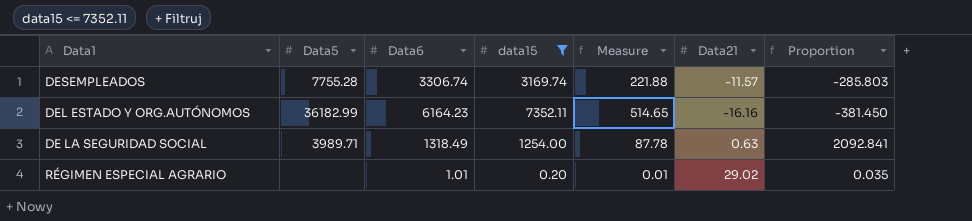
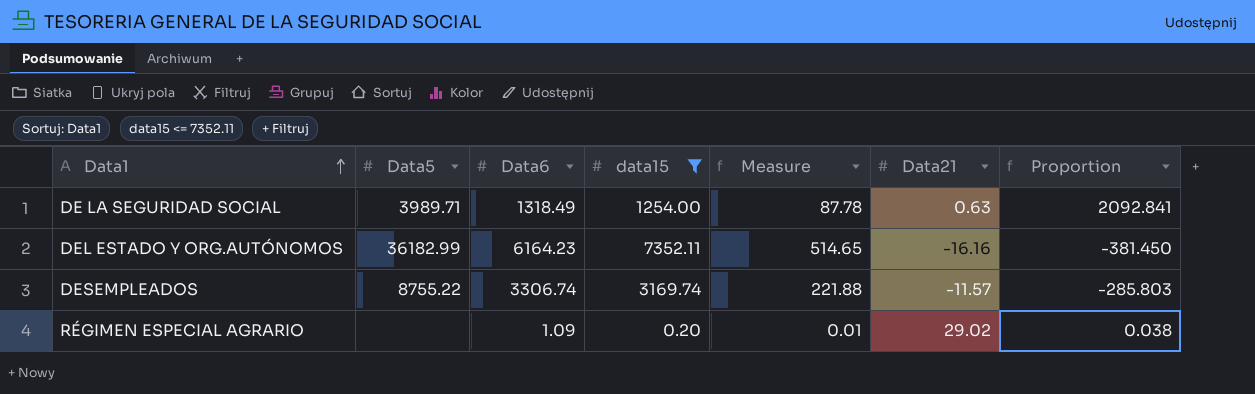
row order: none -> Data1 ascending
DESEMPLEADOS | Data5: 7755.28 -> 8755.22
RÉGIMEN ESPECIAL AGRARIO | Data6: 1.01 -> 1.09
RÉGIMEN ESPECIAL AGRARIO | Proportion: 0.035 -> 0.038

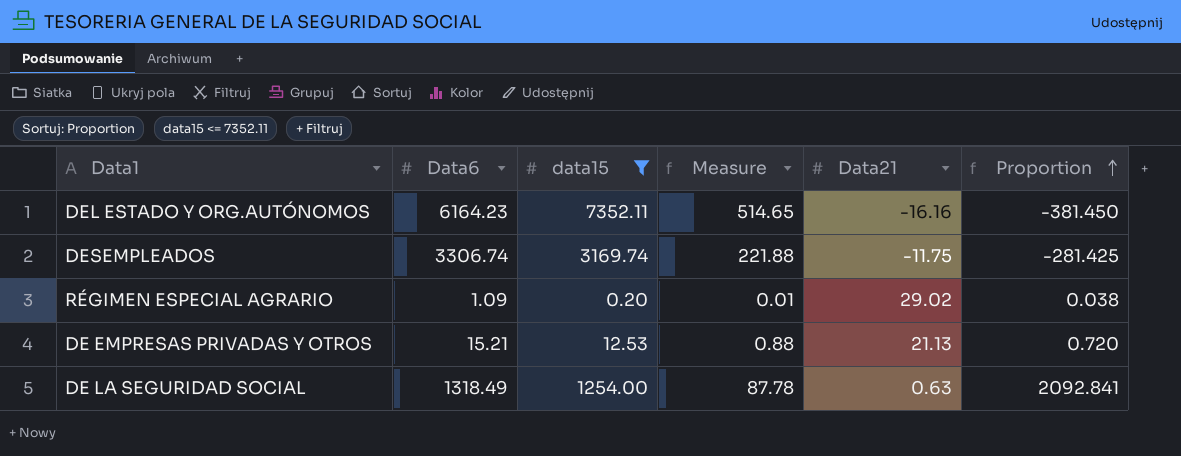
row order: Data1 ascending -> Proportion ascending
column Data5 | position: 2 -> none
DESEMPLEADOS | Data21: -11.57 -> -11.75
DESEMPLEADOS | Proportion: -285.803 -> -281.425
row DE EMPRESAS PRIVADAS Y OTROS: none -> 15.21 | 12.53 | 0.88 | 21.13 | 0.720

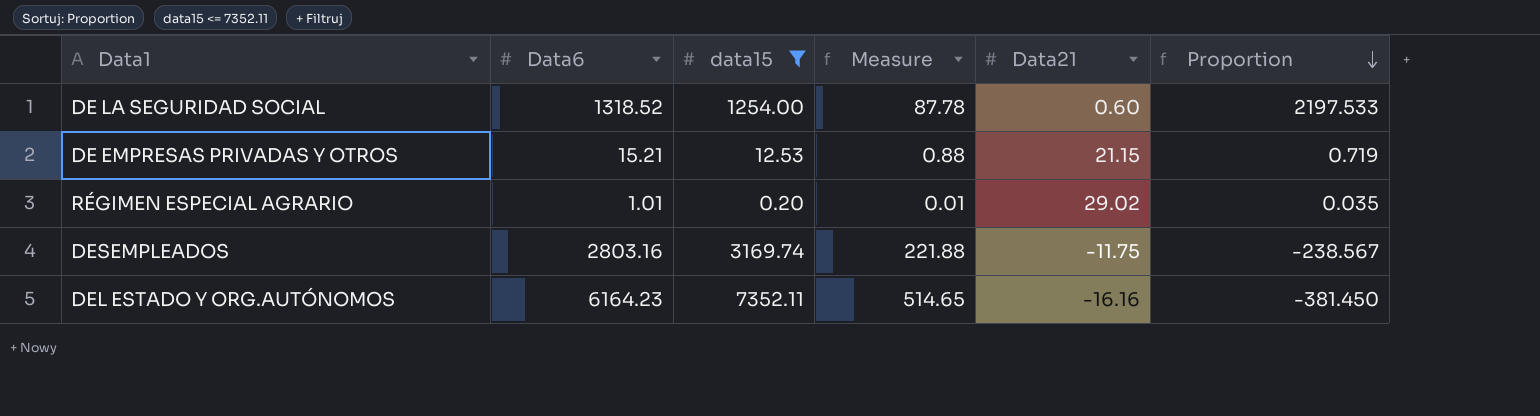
row order: Proportion ascending -> Proportion descending
DE LA SEGURIDAD SOCIAL | Data6: 1318.49 -> 1318.52
DE LA SEGURIDAD SOCIAL | Data21: 0.63 -> 0.60
DE LA SEGURIDAD SOCIAL | Proportion: 2092.841 -> 2197.533
DE EMPRESAS PRIVADAS Y OTROS | Data21: 21.13 -> 21.15
DE EMPRESAS PRIVADAS Y OTROS | Proportion: 0.720 -> 0.719
RÉGIMEN ESPECIAL AGRARIO | Data6: 1.09 -> 1.01
RÉGIMEN ESPECIAL AGRARIO | Proportion: 0.038 -> 0.035
DESEMPLEADOS | Data6: 3306.74 -> 2803.16
DESEMPLEADOS | Proportion: -281.425 -> -238.567

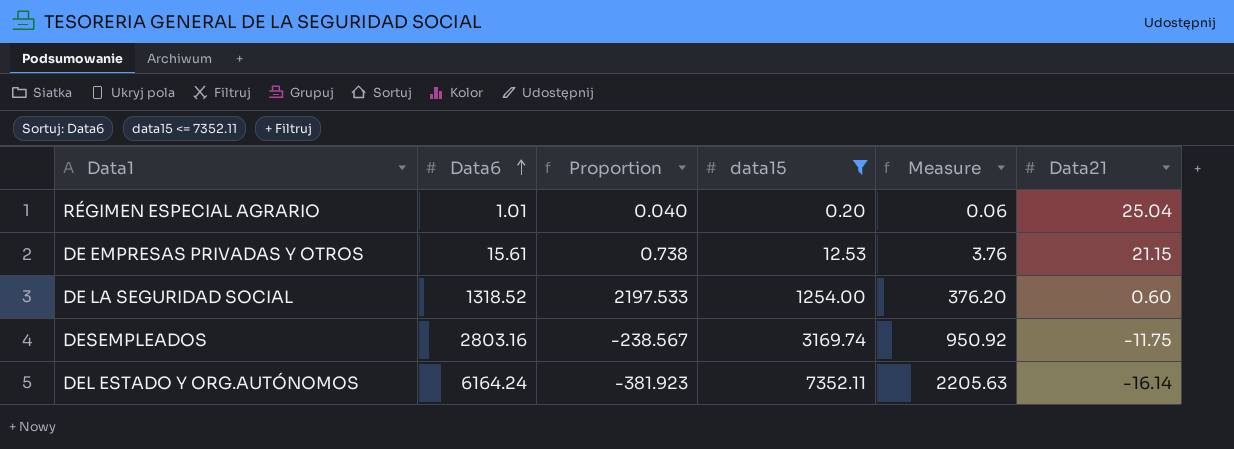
row order: Proportion descending -> Data6 ascending
column Proportion | position: 6 -> 3
column Measure | formula: [data15] * 0.07 -> [data15] * 0.3
RÉGIMEN ESPECIAL AGRARIO | Proportion: 0.035 -> 0.040
RÉGIMEN ESPECIAL AGRARIO | Data21: 29.02 -> 25.04
DE EMPRESAS PRIVADAS Y OTROS | Data6: 15.21 -> 15.61
DE EMPRESAS PRIVADAS Y OTROS | Proportion: 0.719 -> 0.738
DEL ESTADO Y ORG.AUTÓNOMOS | Data6: 6164.23 -> 6164.24
DEL ESTADO Y ORG.AUTÓNOMOS | Proportion: -381.450 -> -381.923
DEL ESTADO Y ORG.AUTÓNOMOS | Data21: -16.16 -> -16.14

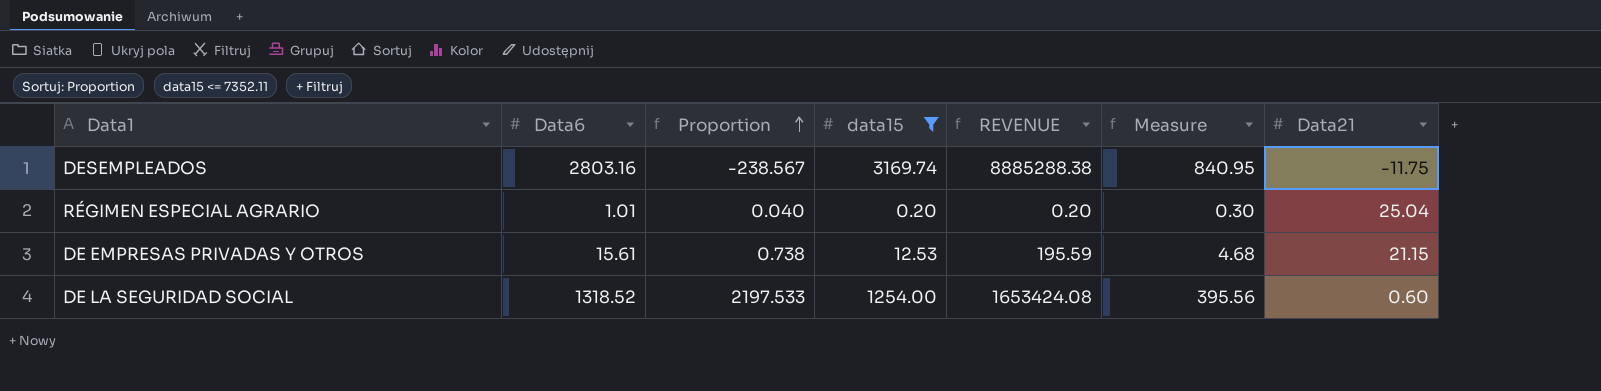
row order: Data6 ascending -> Proportion ascending
column REVENUE | formula: none -> [Data6] * [data15]
column Measure | formula: [data15] * 0.3 -> [Data6] * 0.3
row DEL ESTADO Y ORG.AUTÓNOMOS: 6164.24 | -381.923 | 7352.11 | 2205.63 | -16.14 -> none

